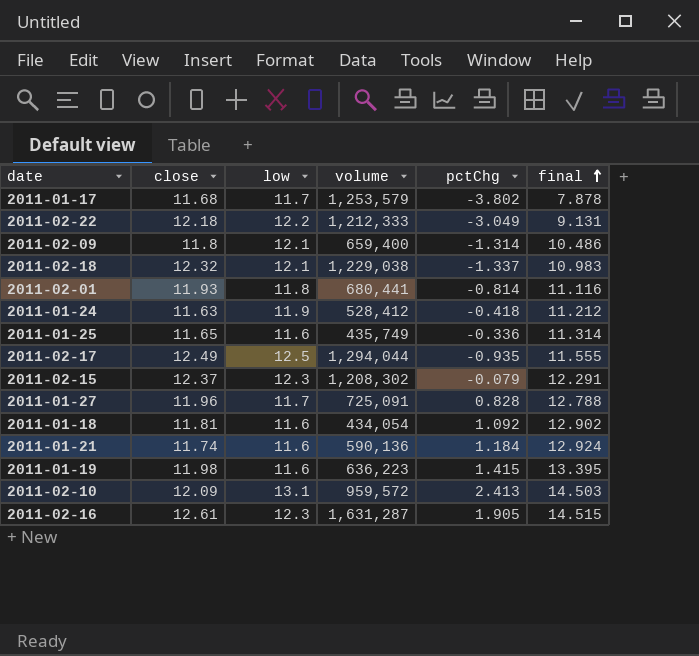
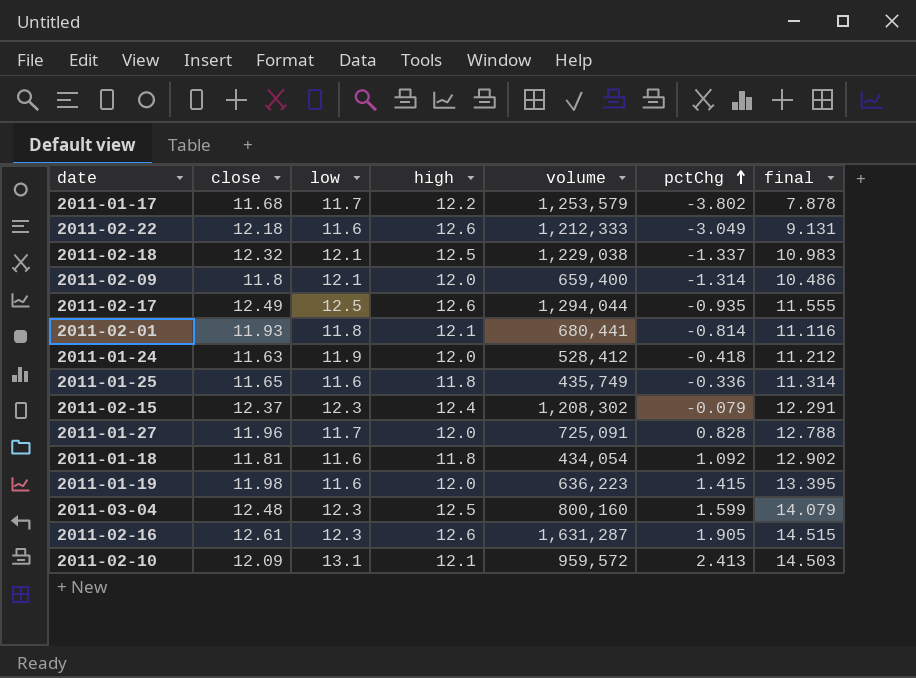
row order: final ascending -> pctChg ascending
column high | position: none -> 4
row 2011-01-21: 11.74 | 11.6 | 590,136 | 1.184 | 12.924 -> none
2011-02-22 | low: 12.2 -> 11.6
row 2011-03-04: none -> 12.48 | 12.3 | 12.5 | 800,160 | 1.599 | 14.079

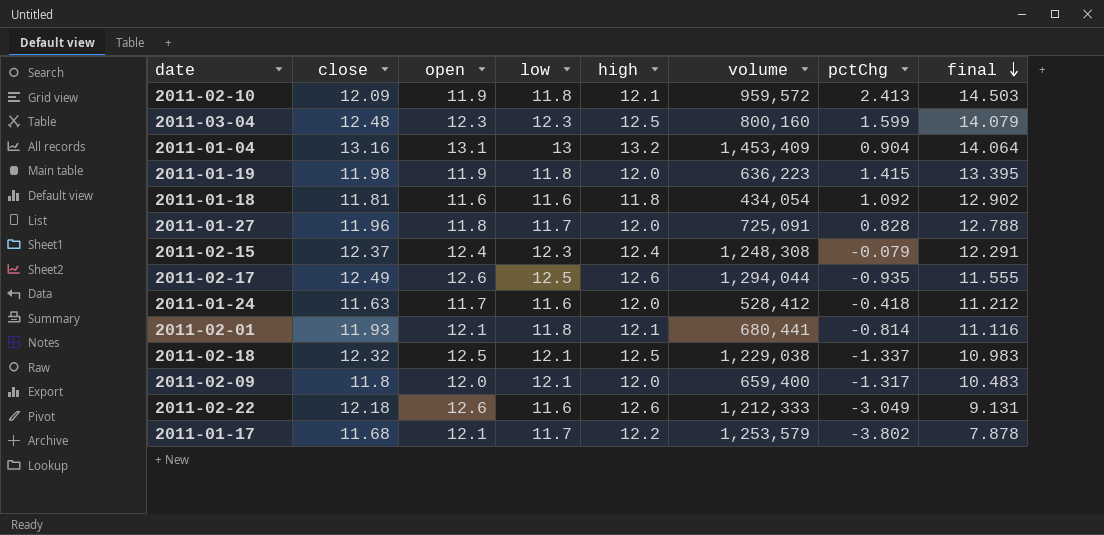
row order: pctChg ascending -> final descending
column open | position: none -> 3
row 2011-01-25: 11.65 | 11.6 | 11.8 | 435,749 | -0.336 | 11.314 -> none
row 2011-02-16: 12.61 | 12.3 | 12.6 | 1,631,287 | 1.905 | 14.515 -> none
2011-02-10 | low: 13.1 -> 11.8
row 2011-01-04: none -> 13.16 | 13.1 | 13 | 13.2 | 1,453,409 | 0.904 | 14.064
2011-01-19 | low: 11.6 -> 11.8
2011-02-15 | volume: 1,208,302 -> 1,248,308
2011-01-24 | low: 11.9 -> 11.6
2011-02-09 | pctChg: -1.314 -> -1.317
2011-02-09 | final: 10.486 -> 10.483

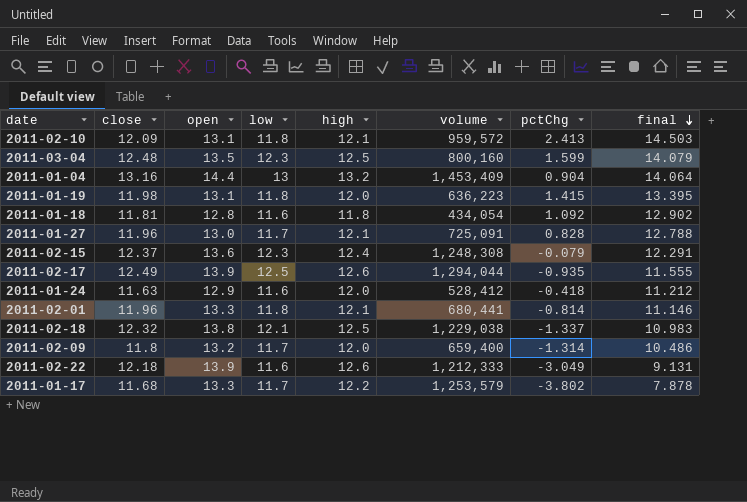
2011-02-10 | open: 11.9 -> 13.1
2011-03-04 | open: 12.3 -> 13.5
2011-01-04 | open: 13.1 -> 14.4
2011-01-19 | open: 11.9 -> 13.1
2011-01-18 | open: 11.6 -> 12.8
2011-01-27 | open: 11.8 -> 13.0
2011-01-27 | high: 12.0 -> 12.1
2011-02-15 | open: 12.4 -> 13.6
2011-02-17 | open: 12.6 -> 13.9
2011-01-24 | open: 11.7 -> 12.9
2011-02-01 | close: 11.93 -> 11.96
2011-02-01 | open: 12.1 -> 13.3
2011-02-01 | final: 11.116 -> 11.146
2011-02-18 | open: 12.5 -> 13.8
2011-02-09 | open: 12.0 -> 13.2
2011-02-09 | low: 12.1 -> 11.7
2011-02-09 | pctChg: -1.317 -> -1.314
2011-02-09 | final: 10.483 -> 10.486
2011-02-22 | open: 12.6 -> 13.9
2011-01-17 | open: 12.1 -> 13.3

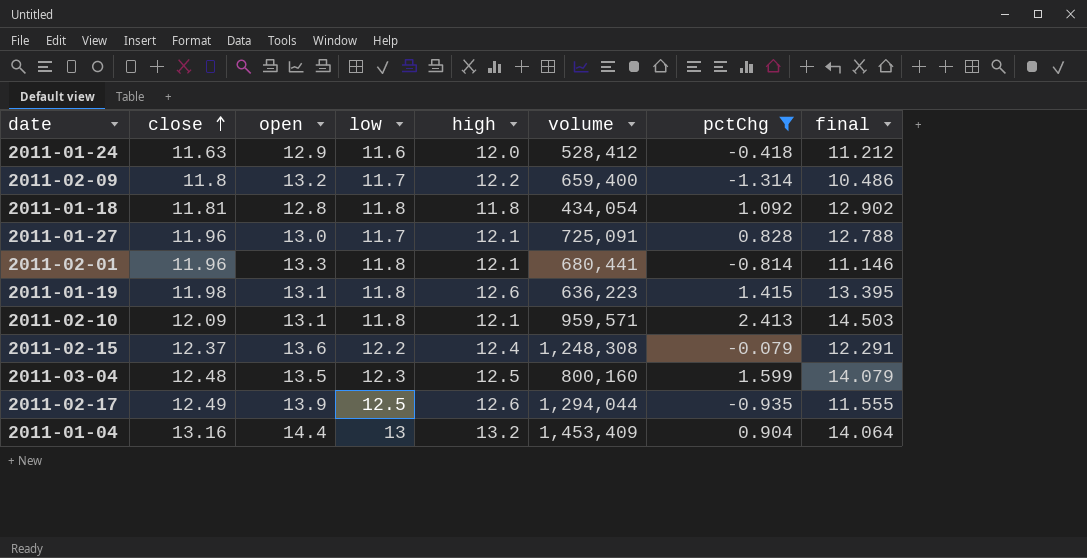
filter: none -> pctChg >= -1.314
row order: final descending -> close ascending
2011-02-09 | high: 12.0 -> 12.2
2011-01-18 | low: 11.6 -> 11.8
2011-01-19 | high: 12.0 -> 12.6
2011-02-10 | volume: 959,572 -> 959,571
2011-02-15 | low: 12.3 -> 12.2

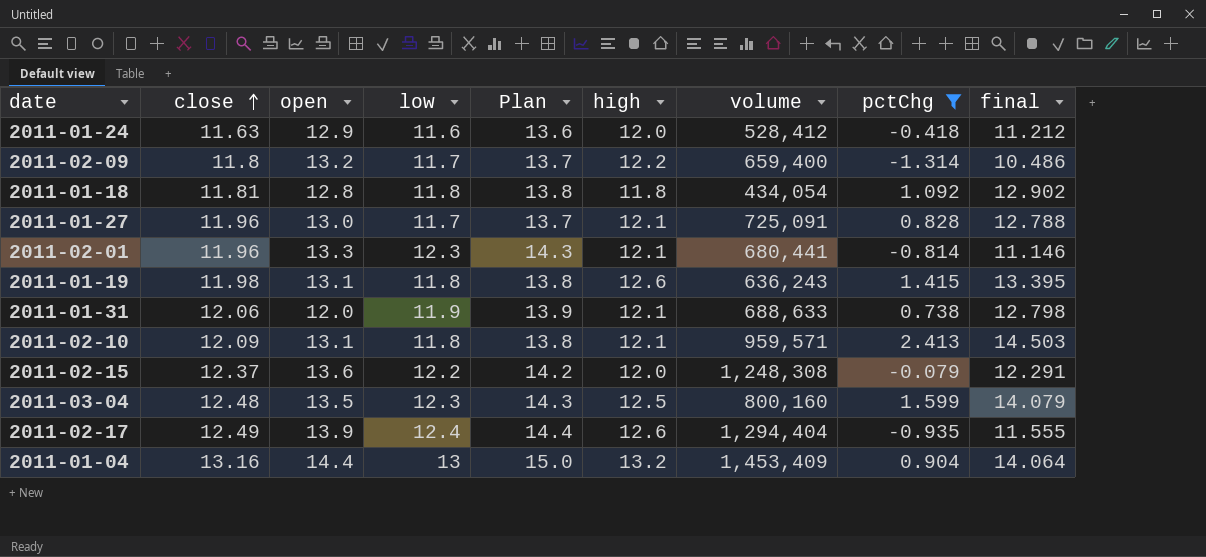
column Plan | formula: none -> [low] + 2
2011-02-01 | low: 11.8 -> 12.3
2011-01-19 | volume: 636,223 -> 636,243
row 2011-01-31: none -> 12.06 | 12.0 | 11.9 | 13.9 | 12.1 | 688,633 | 0.738 | 12.798
2011-02-15 | high: 12.4 -> 12.0
2011-02-17 | low: 12.5 -> 12.4
2011-02-17 | volume: 1,294,044 -> 1,294,404

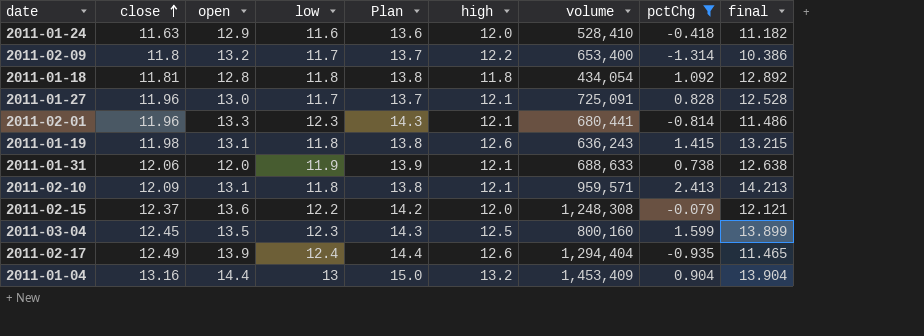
column final | formula: [close] + [pctChg] -> [low] + [pctChg]
2011-01-24 | volume: 528,412 -> 528,410
2011-02-09 | volume: 659,400 -> 653,400
2011-03-04 | close: 12.48 -> 12.45

